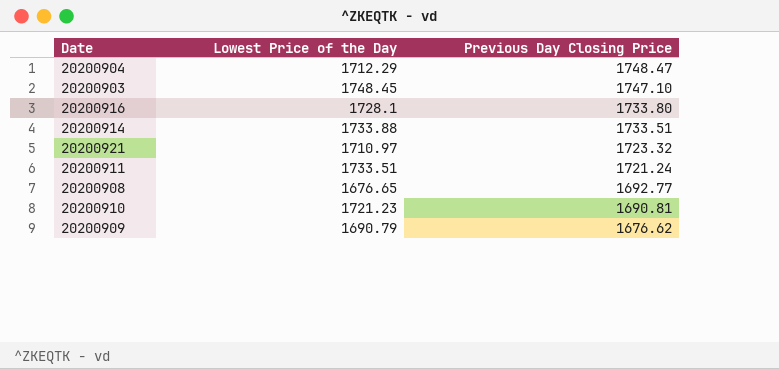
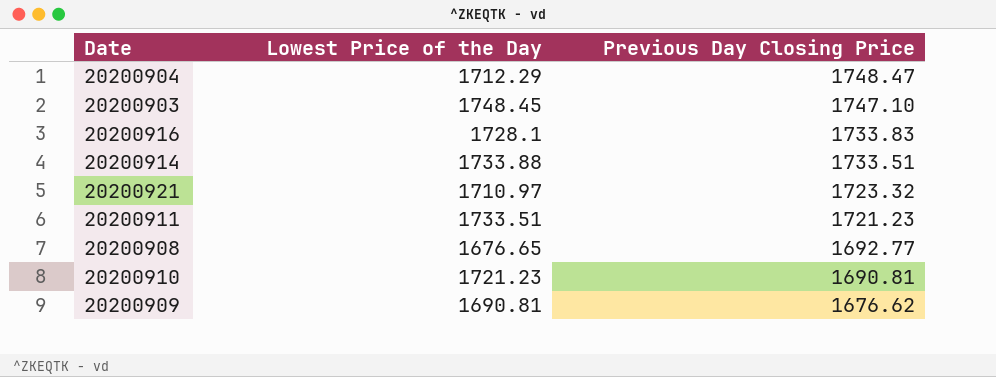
20200916 | Previous Day Closing Price: 1733.80 -> 1733.83
20200911 | Previous Day Closing Price: 1721.24 -> 1721.23
20200909 | Lowest Price of the Day: 1690.79 -> 1690.81

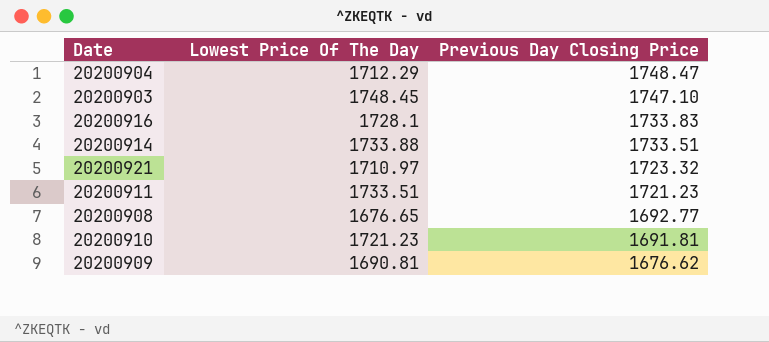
column name: Lowest Price of the Day -> Lowest Price Of The Day
20200910 | Previous Day Closing Price: 1690.81 -> 1691.81

